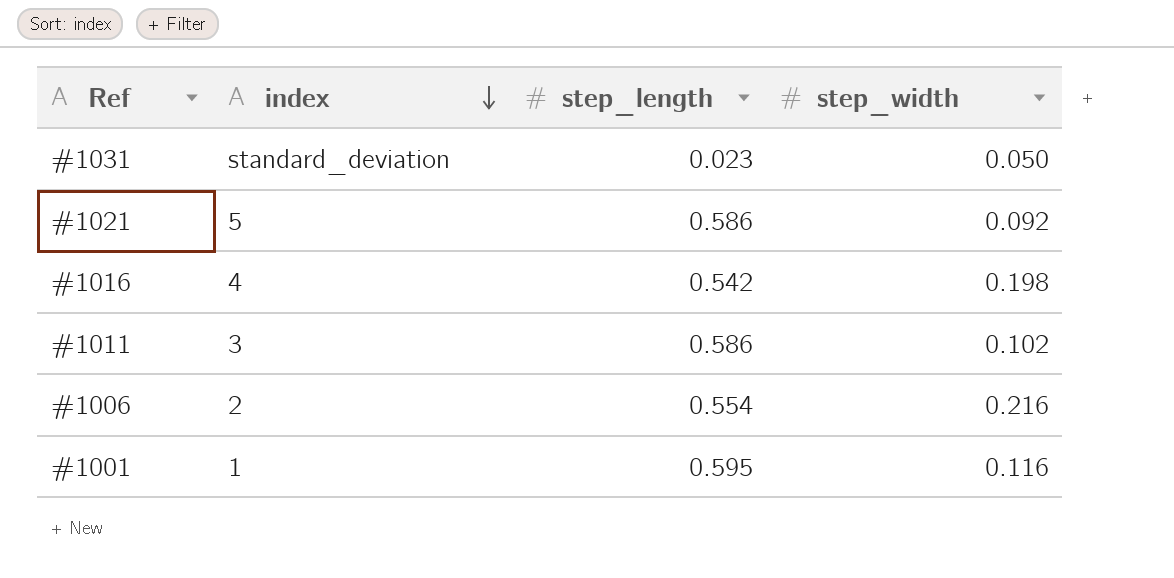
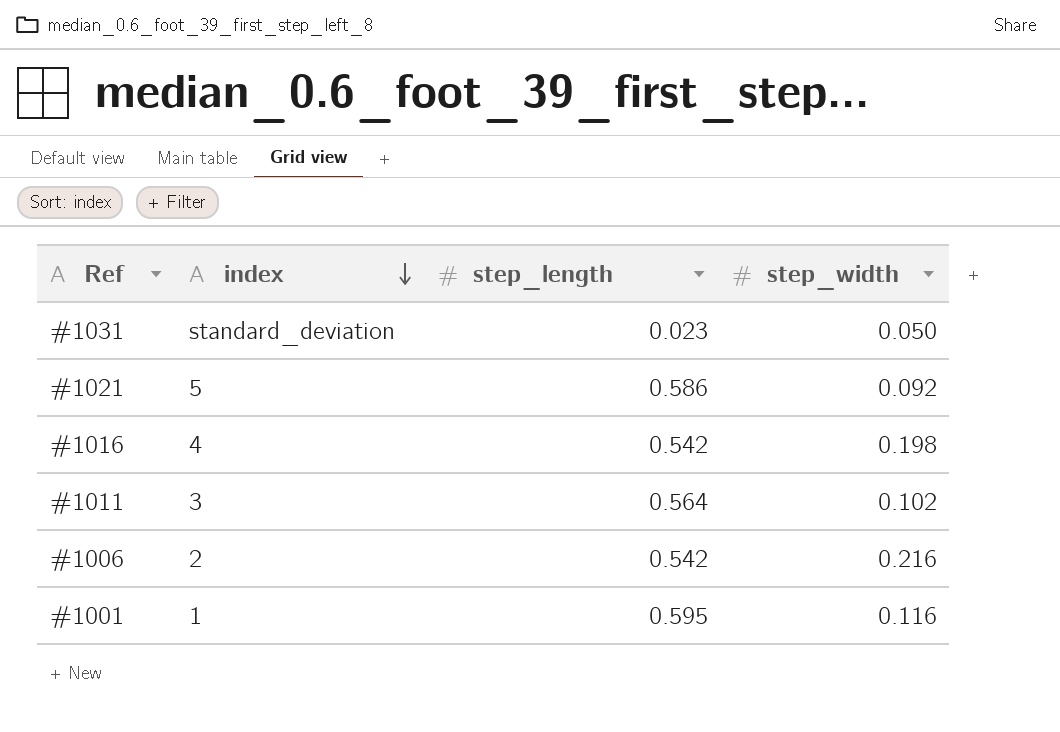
#1011 | step_length: 0.586 -> 0.564
#1006 | step_length: 0.554 -> 0.542

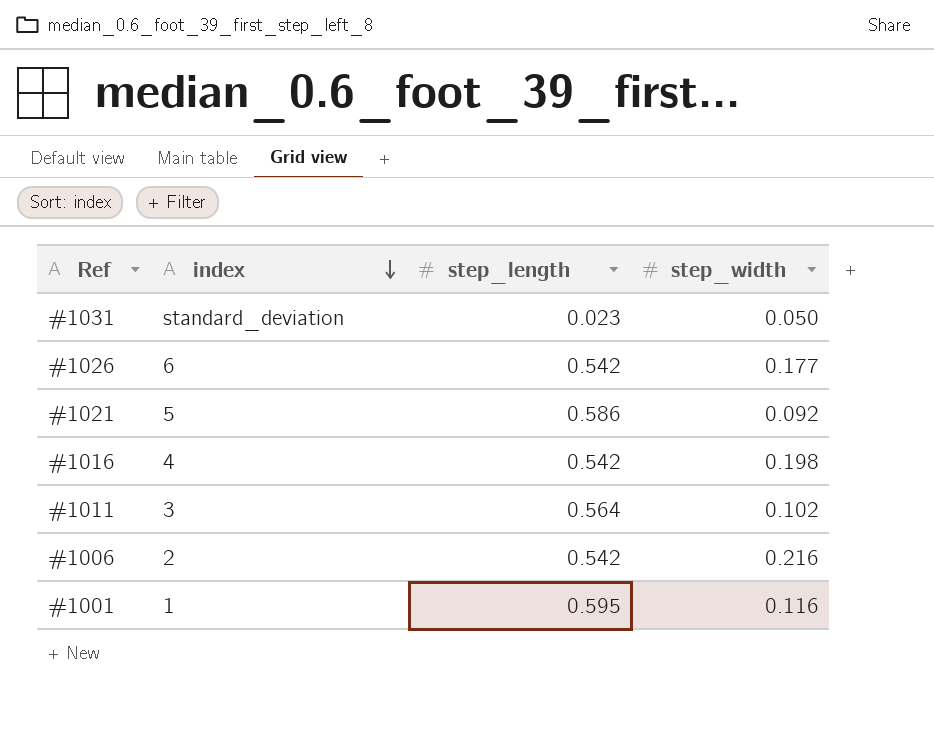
row #1026: none -> 6 | 0.542 | 0.177

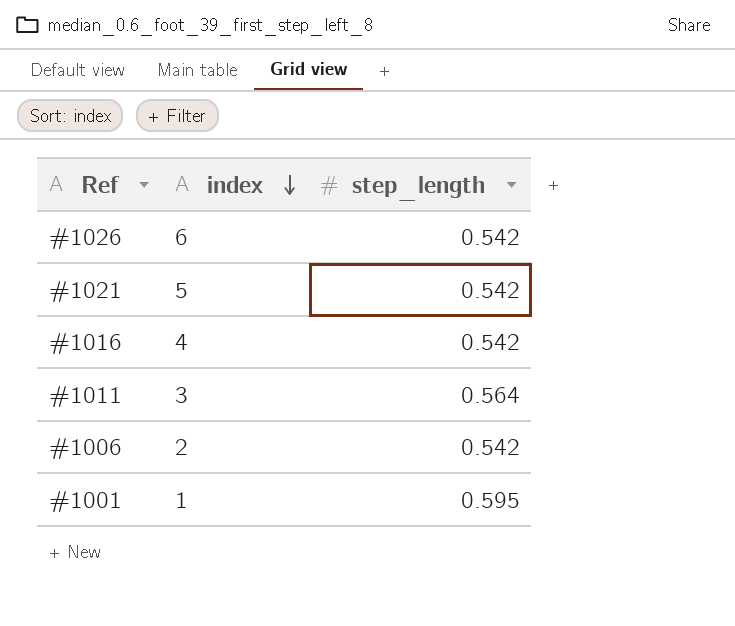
column step_width | position: 4 -> none
row #1031: standard_deviation | 0.023 | 0.050 -> none
#1021 | step_length: 0.586 -> 0.542

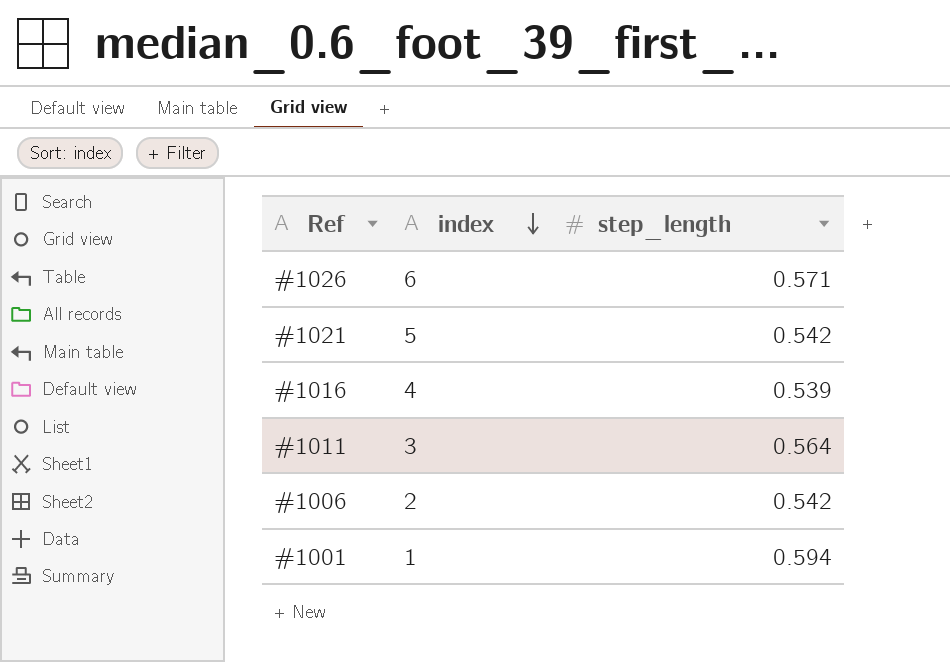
#1026 | step_length: 0.542 -> 0.571
#1016 | step_length: 0.542 -> 0.539
#1001 | step_length: 0.595 -> 0.594

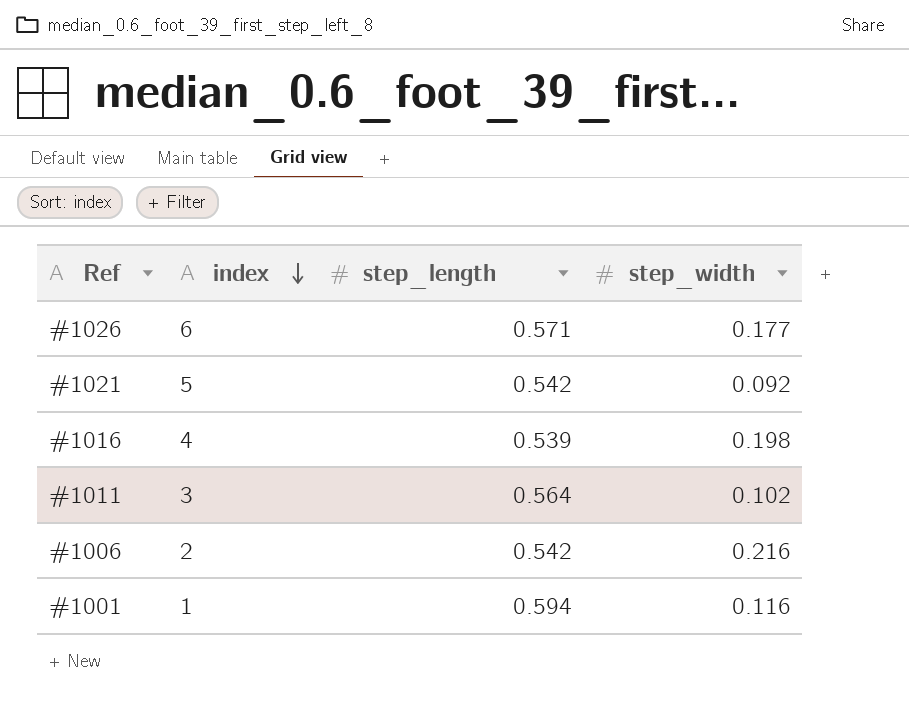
column step_width | position: none -> 4

